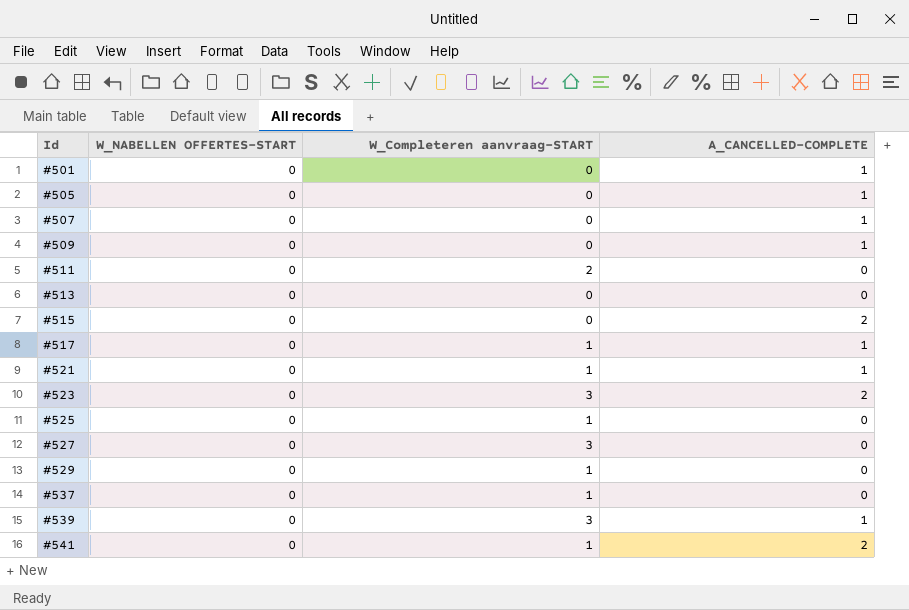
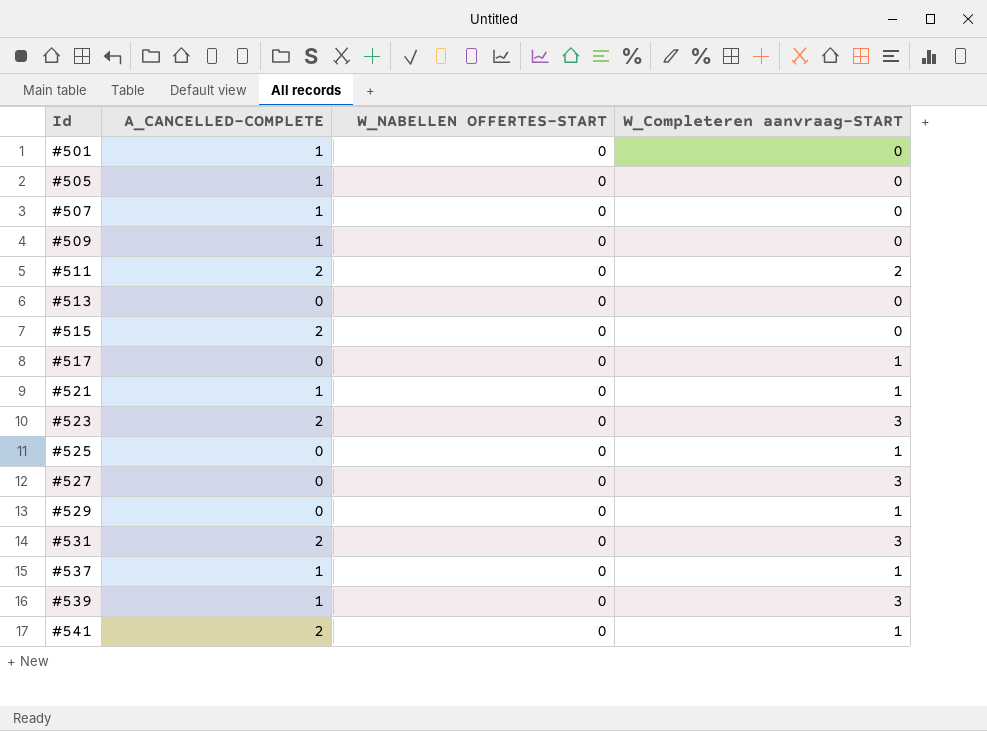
column A_CANCELLED-COMPLETE | position: 4 -> 2
#511 | A_CANCELLED-COMPLETE: 0 -> 2
#517 | A_CANCELLED-COMPLETE: 1 -> 0
row #531: none -> 2 | 0 | 3
#537 | A_CANCELLED-COMPLETE: 0 -> 1

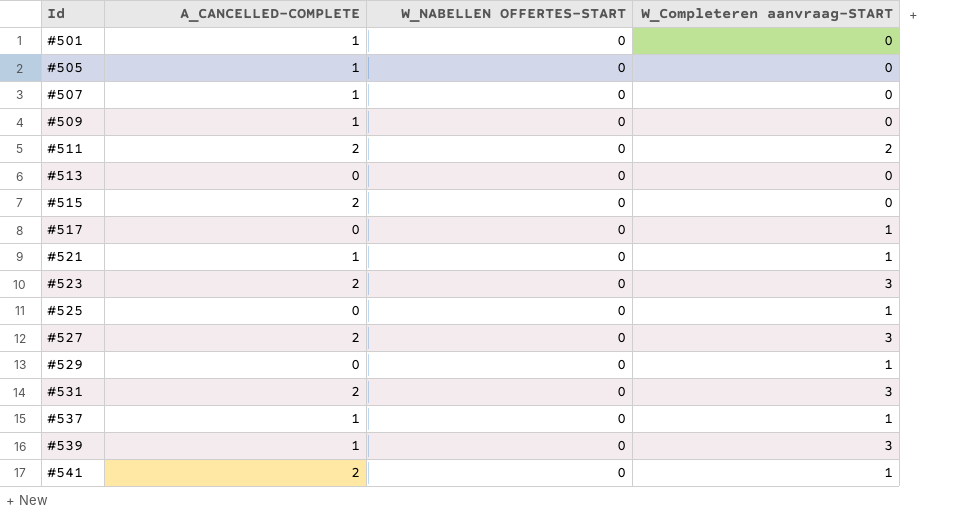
#527 | A_CANCELLED-COMPLETE: 0 -> 2

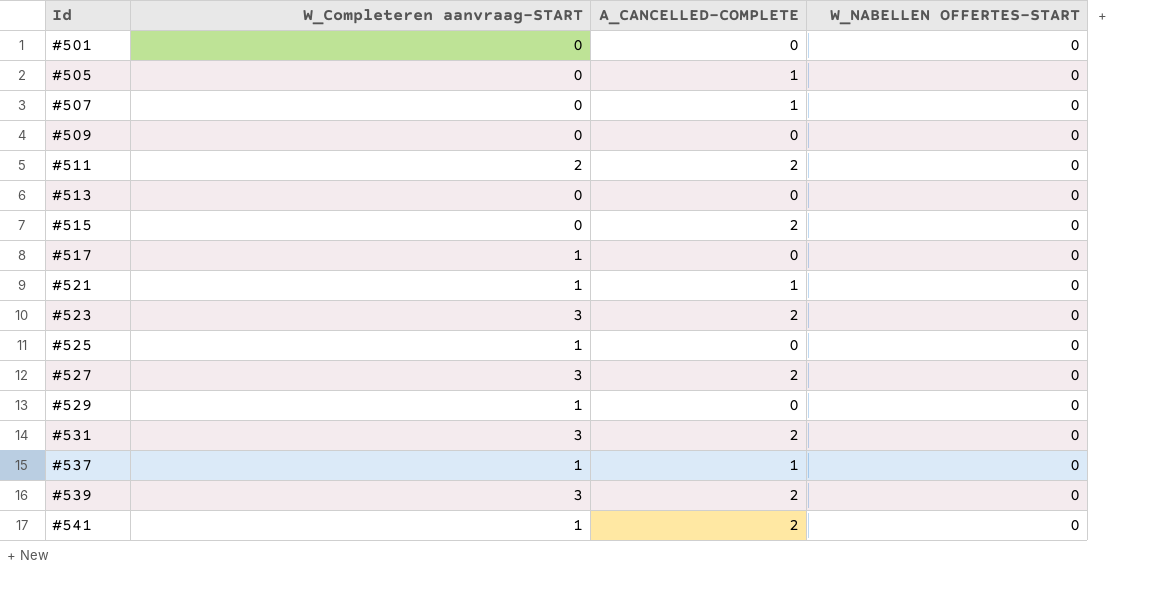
column W_Completeren aanvraag-START | position: 4 -> 2
#501 | A_CANCELLED-COMPLETE: 1 -> 0
#509 | A_CANCELLED-COMPLETE: 1 -> 0
#539 | A_CANCELLED-COMPLETE: 1 -> 2

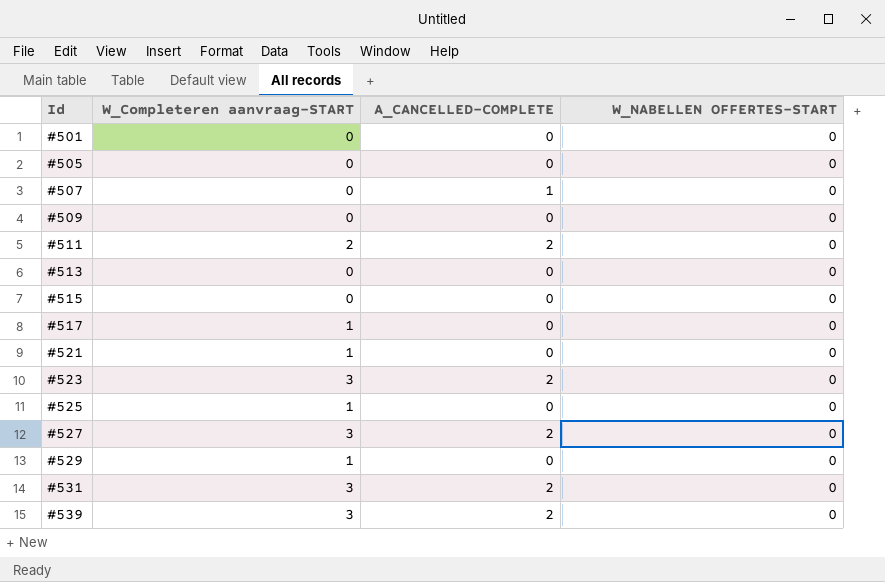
row #537: 1 | 1 | 0 -> none
row #541: 1 | 2 | 0 -> none
#505 | A_CANCELLED-COMPLETE: 1 -> 0
#515 | A_CANCELLED-COMPLETE: 2 -> 0
#521 | A_CANCELLED-COMPLETE: 1 -> 0

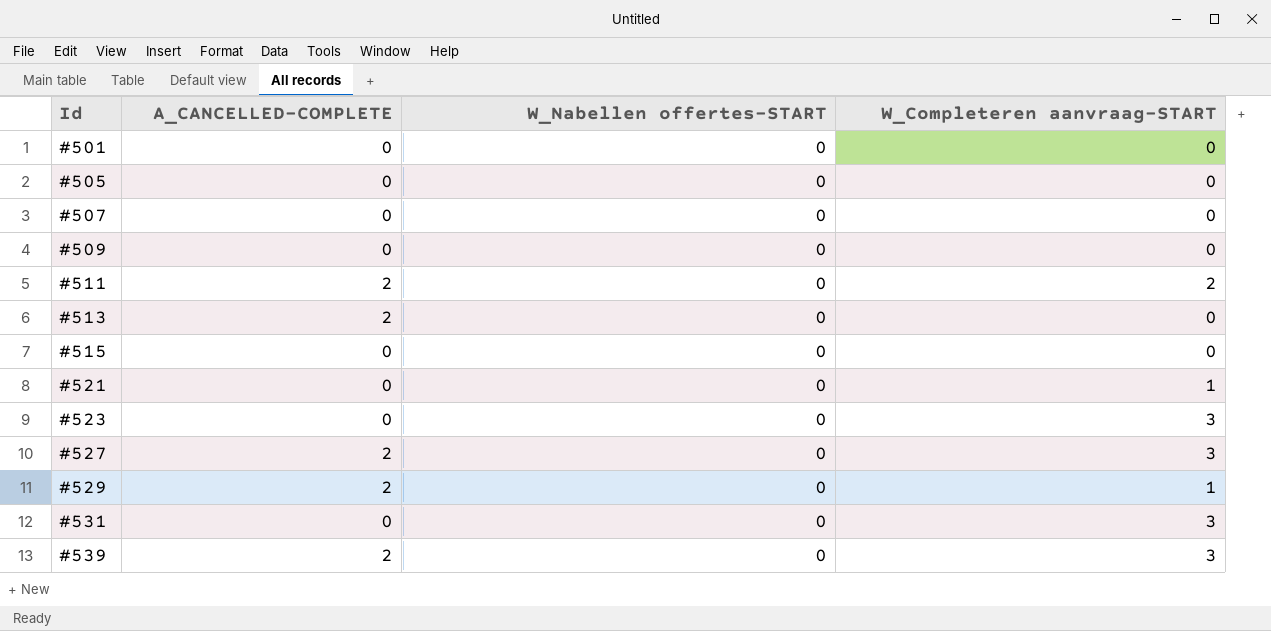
column name: W_NABELLEN OFFERTES-START -> W_Nabellen offertes-START
column W_Completeren aanvraag-START | position: 2 -> 4
row #517: 1 | 0 | 0 -> none
row #525: 1 | 0 | 0 -> none
#507 | A_CANCELLED-COMPLETE: 1 -> 0
#513 | A_CANCELLED-COMPLETE: 0 -> 2
#523 | A_CANCELLED-COMPLETE: 2 -> 0
#529 | A_CANCELLED-COMPLETE: 0 -> 2
#531 | A_CANCELLED-COMPLETE: 2 -> 0

